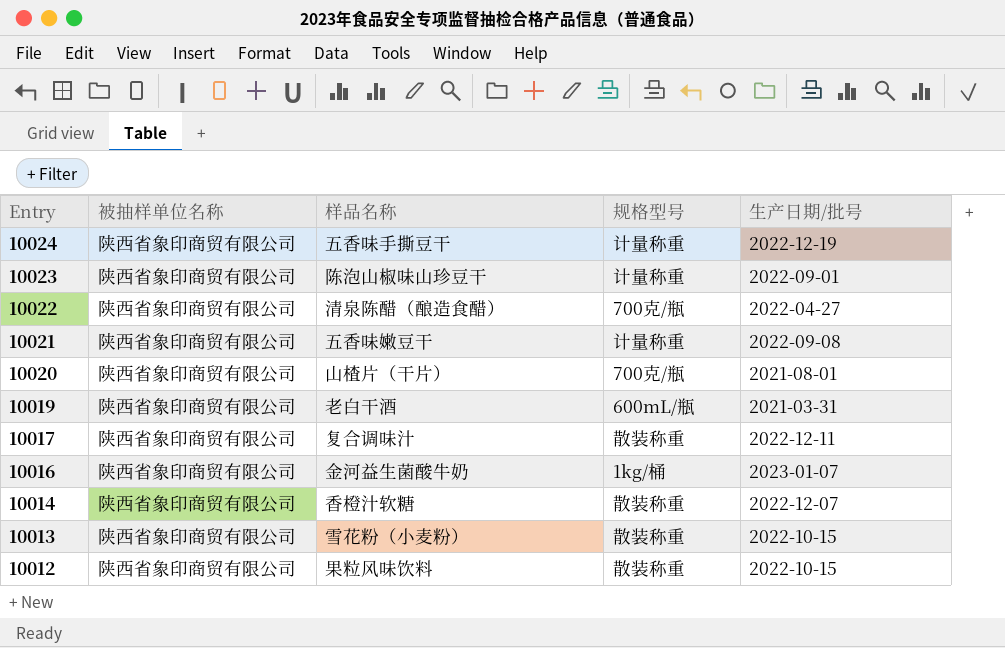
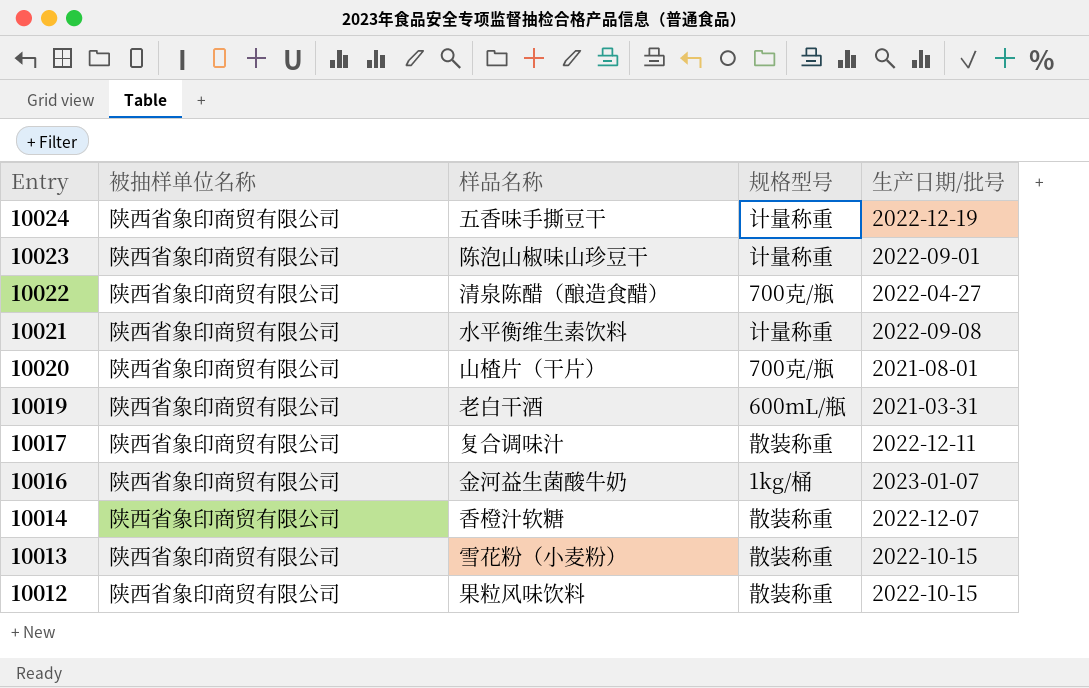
10021 | 样品名称: 五香味嫩豆干 -> 水平衡维生素饮料

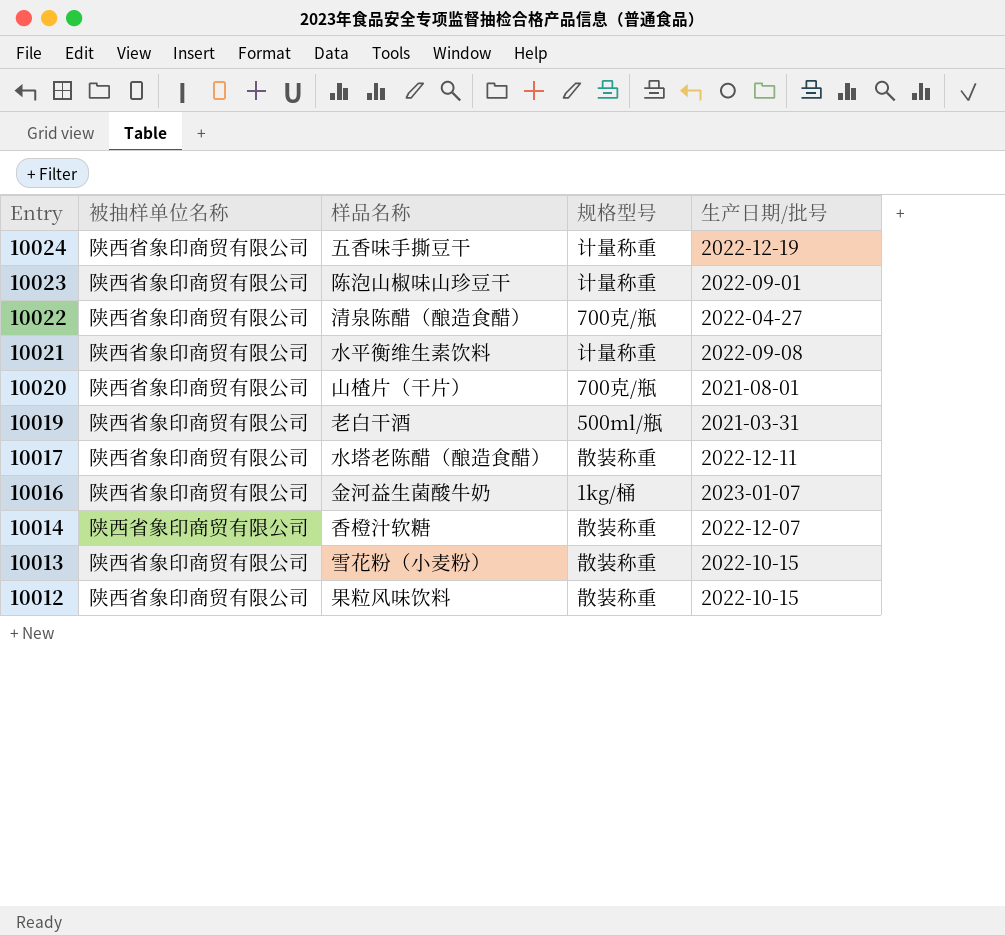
10019 | 规格型号: 600mL/瓶 -> 500ml/瓶
10017 | 样品名称: 复合调味汁 -> 水塔老陈醋（酿造食醋）

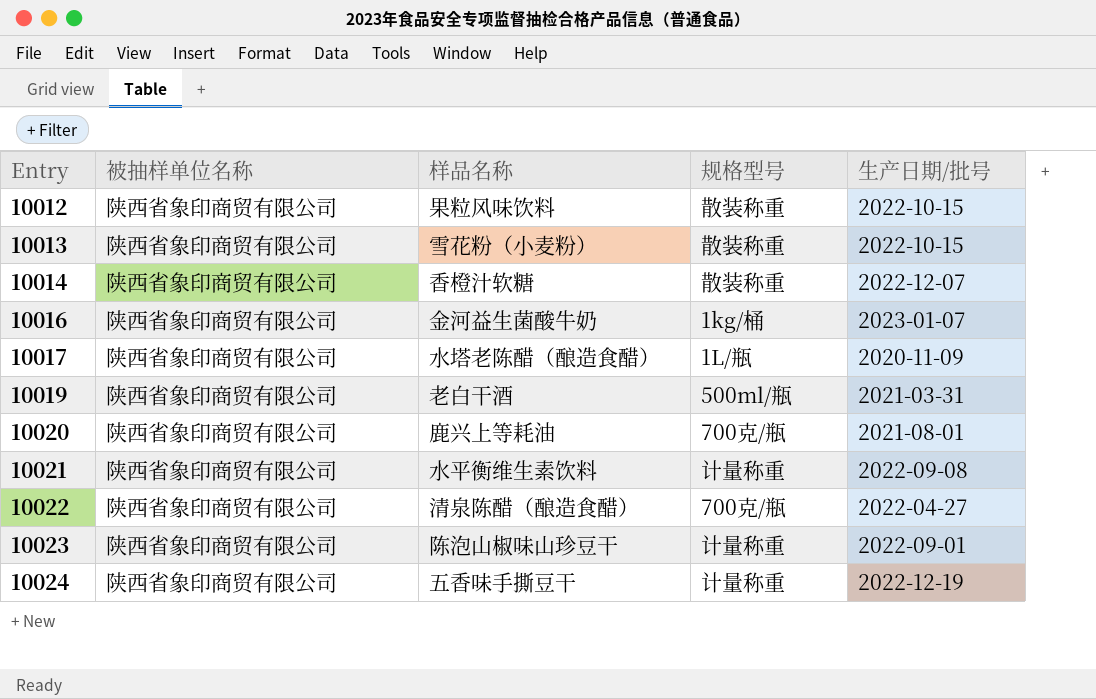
row order: Entry descending -> Entry ascending
10017 | 规格型号: 散装称重 -> 1L/瓶
10017 | 生产日期/批号: 2022-12-11 -> 2020-11-09
10020 | 样品名称: 山楂片（干片） -> 鹿兴上等耗油

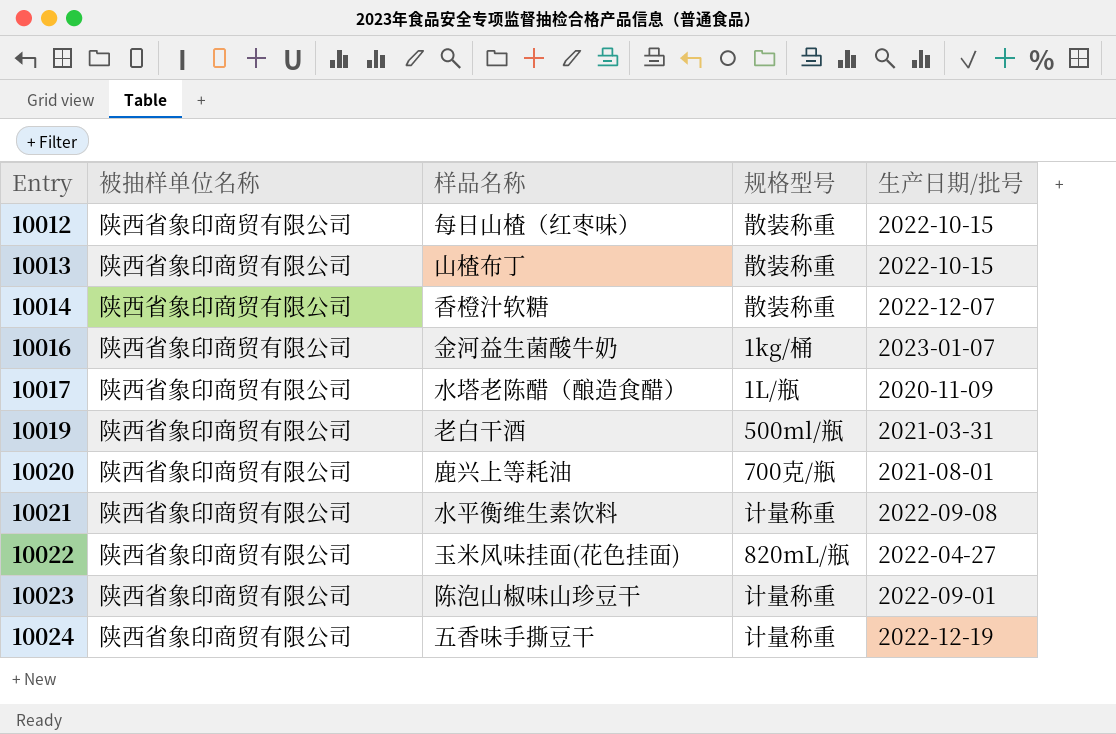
10012 | 样品名称: 果粒风味饮料 -> 每日山楂（红枣味）
10013 | 样品名称: 雪花粉（小麦粉） -> 山楂布丁
10022 | 样品名称: 清泉陈醋（酿造食醋） -> 玉米风味挂面(花色挂面)
10022 | 规格型号: 700克/瓶 -> 820mL/瓶

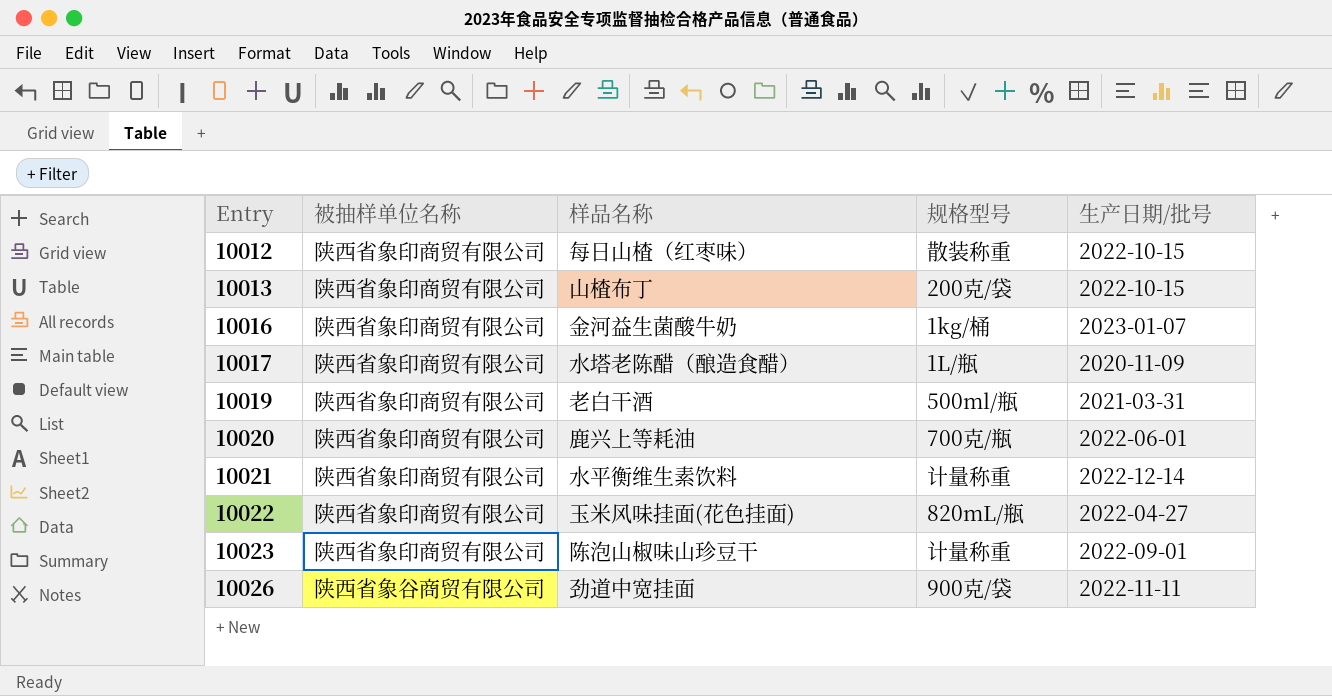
row 10014: 陕西省象印商贸有限公司 | 香橙汁软糖 | 散装称重 | 2022-12-07 -> none
row 10024: 陕西省象印商贸有限公司 | 五香味手撕豆干 | 计量称重 | 2022-12-19 -> none
10013 | 规格型号: 散装称重 -> 200克/袋
10020 | 生产日期/批号: 2021-08-01 -> 2022-06-01
10021 | 生产日期/批号: 2022-09-08 -> 2022-12-14
row 10026: none -> 陕西省象谷商贸有限公司 | 劲道中宽挂面 | 900克/袋 | 2022-11-11

